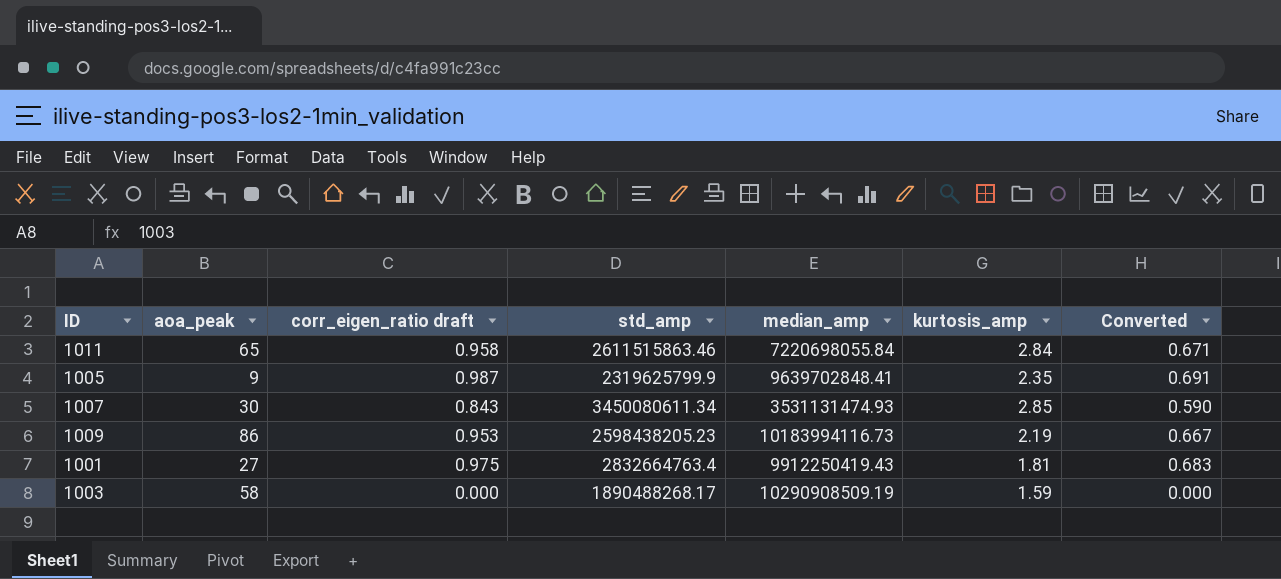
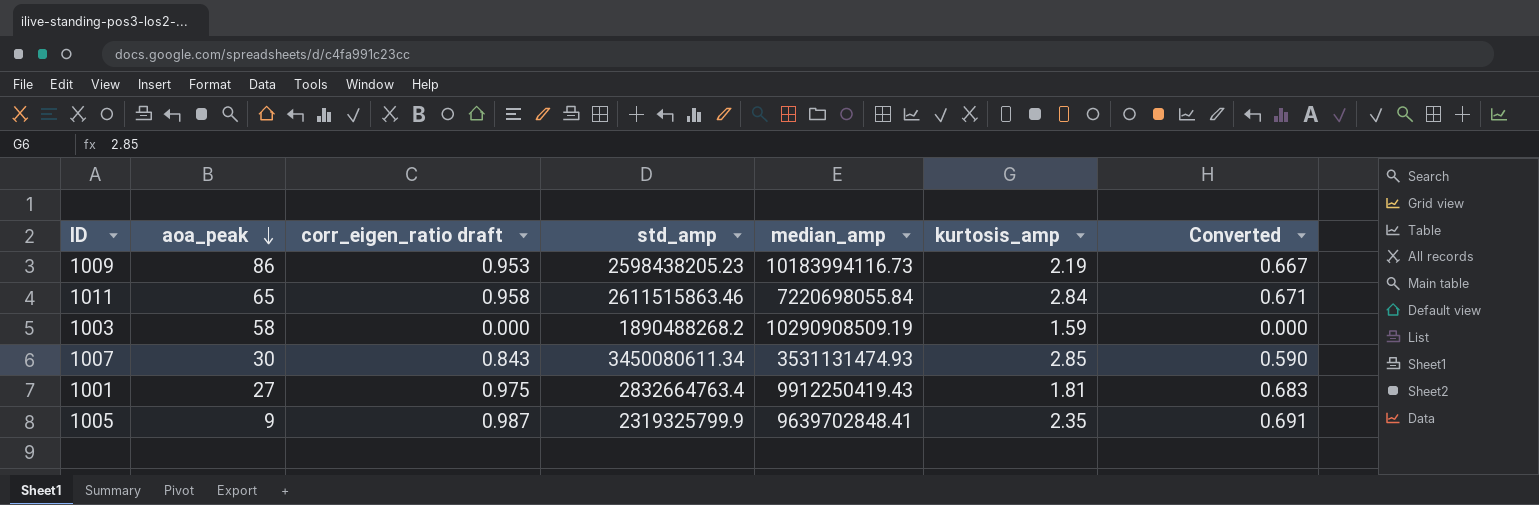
row order: none -> aoa_peak descending
1003 | std_amp: 1890488268.17 -> 1890488268.2
1005 | std_amp: 2319625799.9 -> 2319325799.9

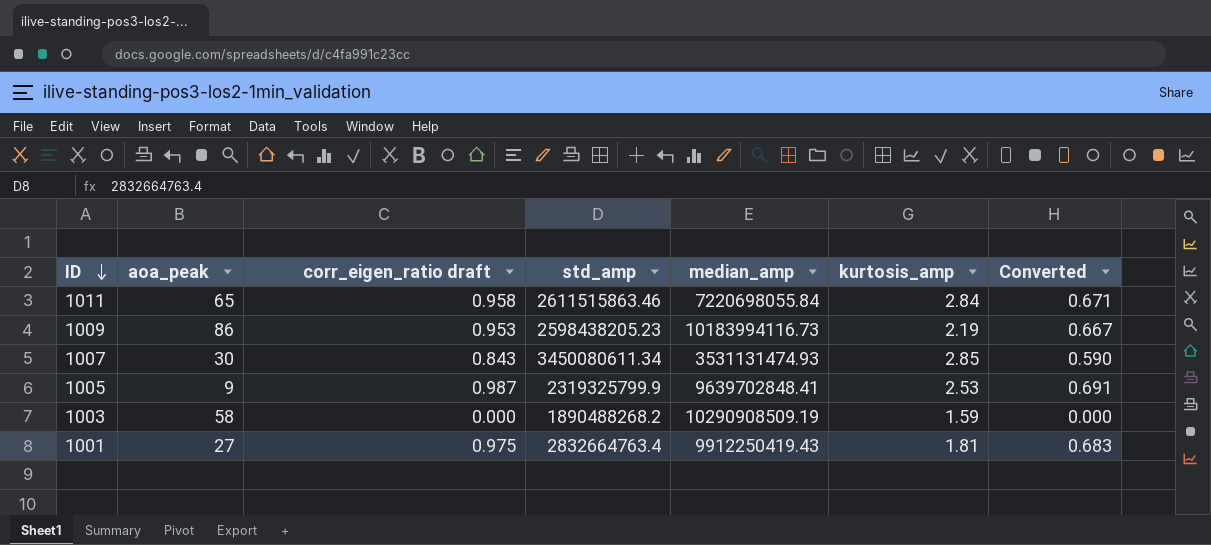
row order: aoa_peak descending -> ID descending
1005 | kurtosis_amp: 2.35 -> 2.53

